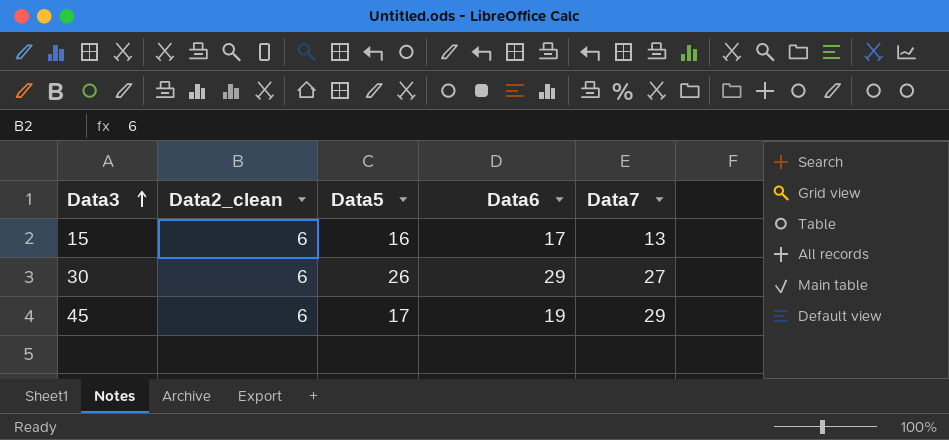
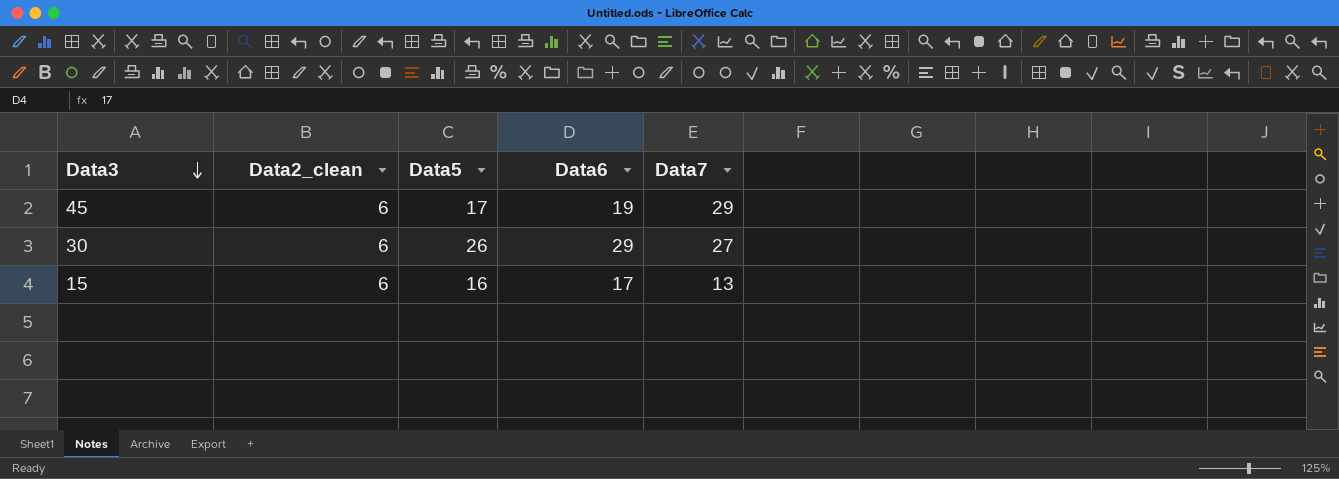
row order: Data3 ascending -> Data3 descending

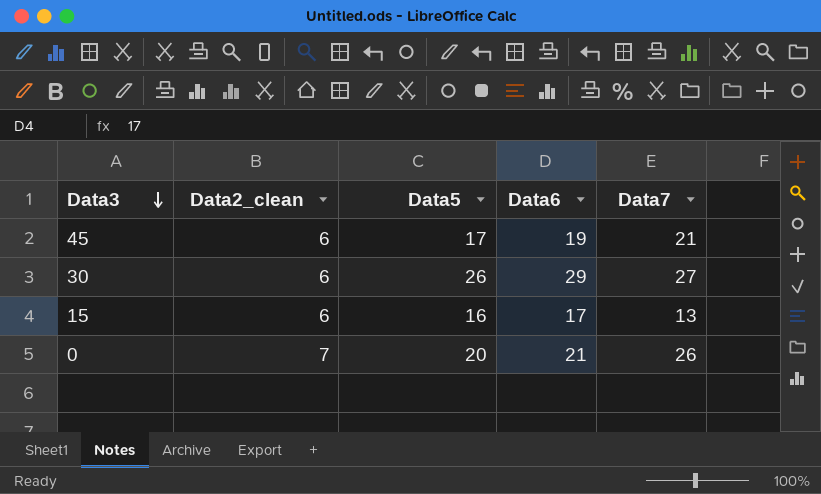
45 | Data7: 29 -> 21
row 0: none -> 7 | 20 | 21 | 26

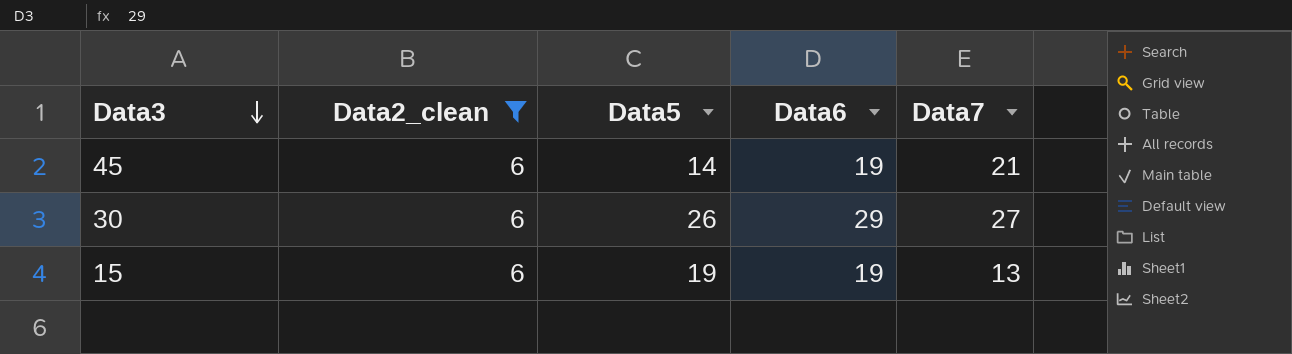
filter: none -> Data2_clean = 6
45 | Data5: 17 -> 14
15 | Data5: 16 -> 19
15 | Data6: 17 -> 19

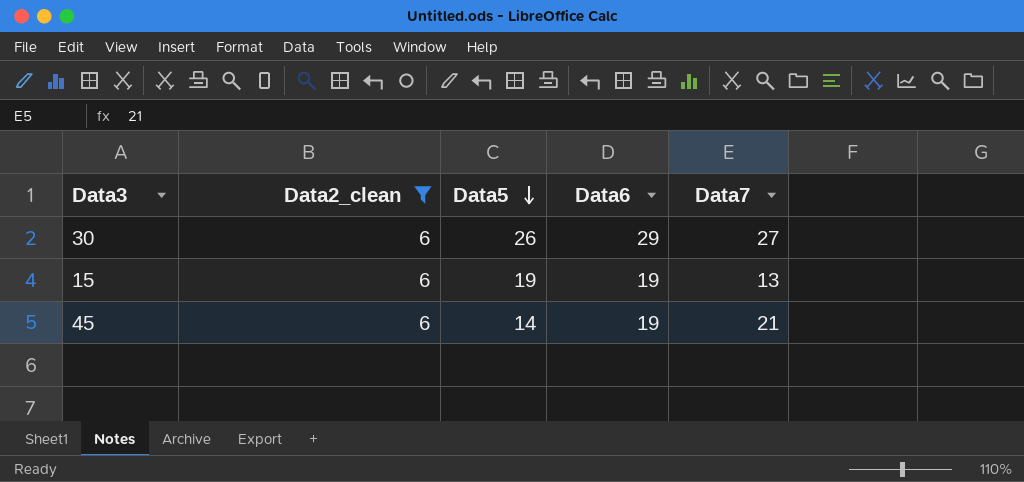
row order: Data3 descending -> Data5 descending

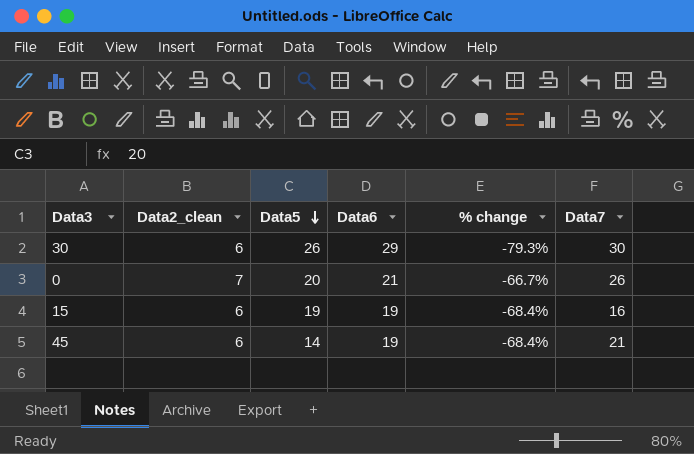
filter: Data2_clean = 6 -> none
column % change | formula: none -> ([Data2_clean] - [Data6]) / [Data6]
30 | Data7: 27 -> 30
15 | Data7: 13 -> 16

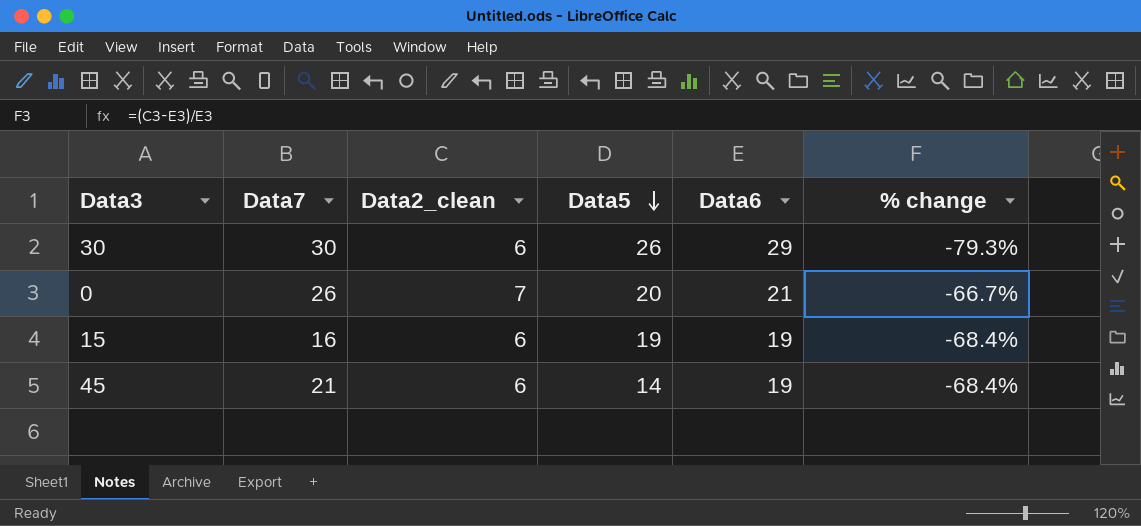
column Data7 | position: 6 -> 2

